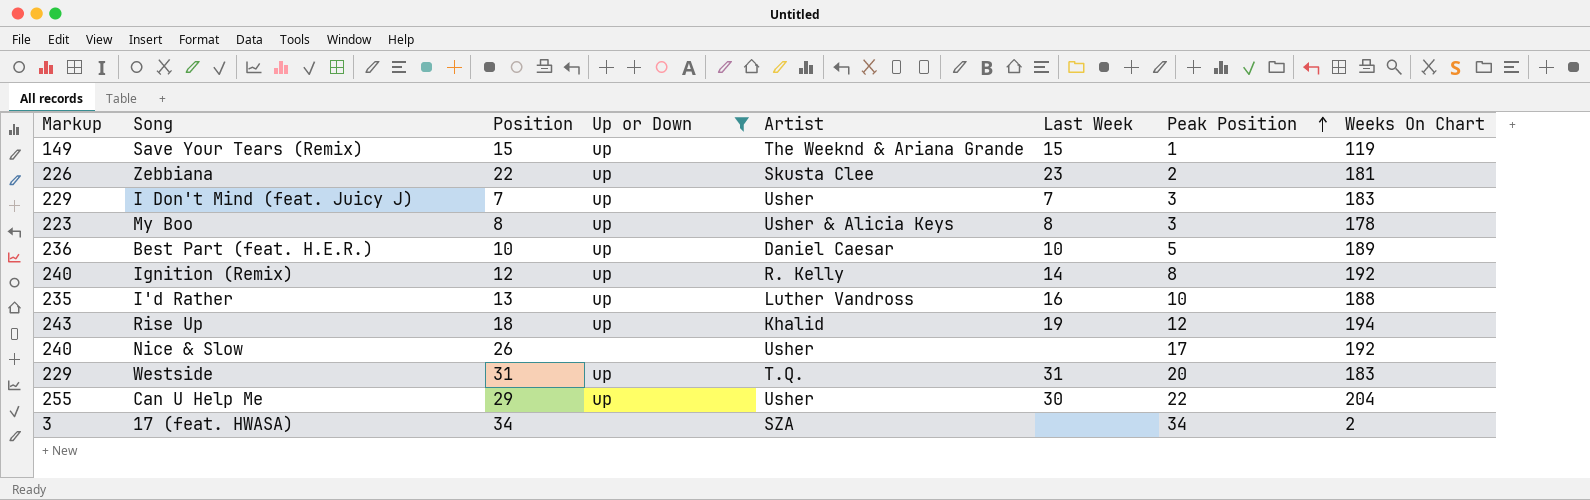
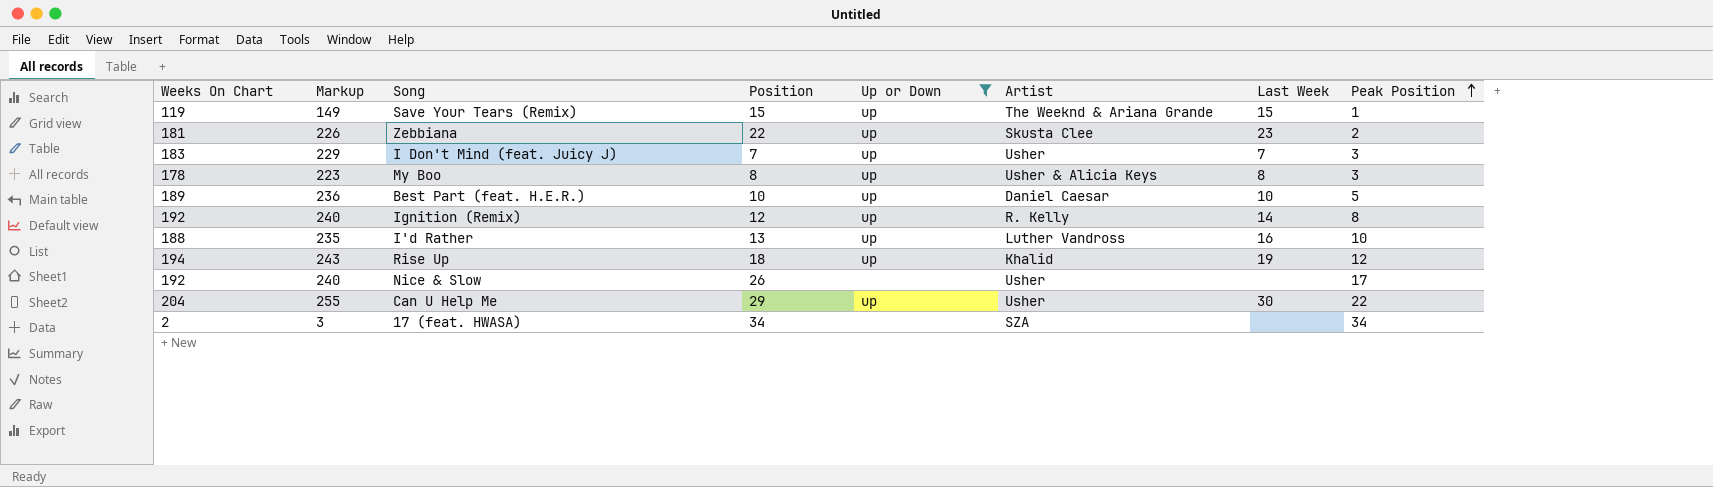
column Weeks On Chart | position: 8 -> 1
row Westside: 229 | 31 | up | T.Q. | 31 | 20 | 183 -> none

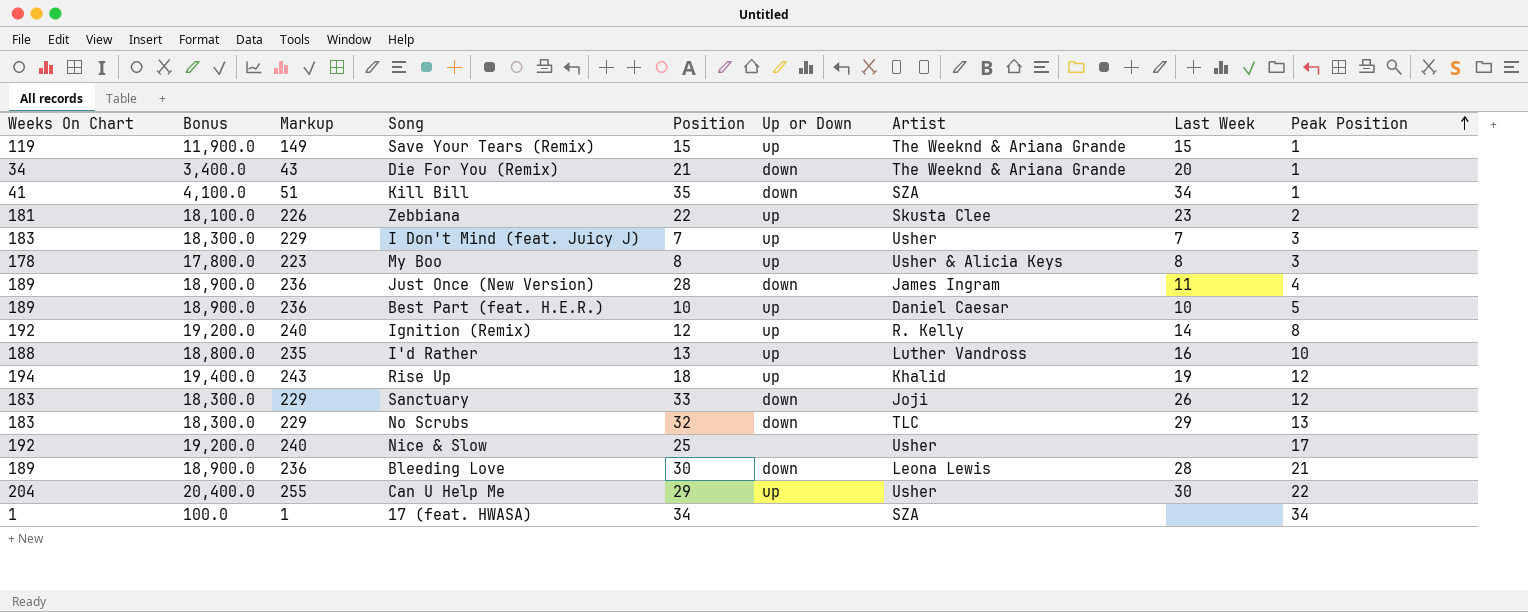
filter: Up or Down != down -> none
column Bonus | formula: none -> [Weeks On Chart] * 100
Nice & Slow | Position: 26 -> 25
17 (feat. HWASA) | Weeks On Chart: 2 -> 1
17 (feat. HWASA) | Markup: 3 -> 1

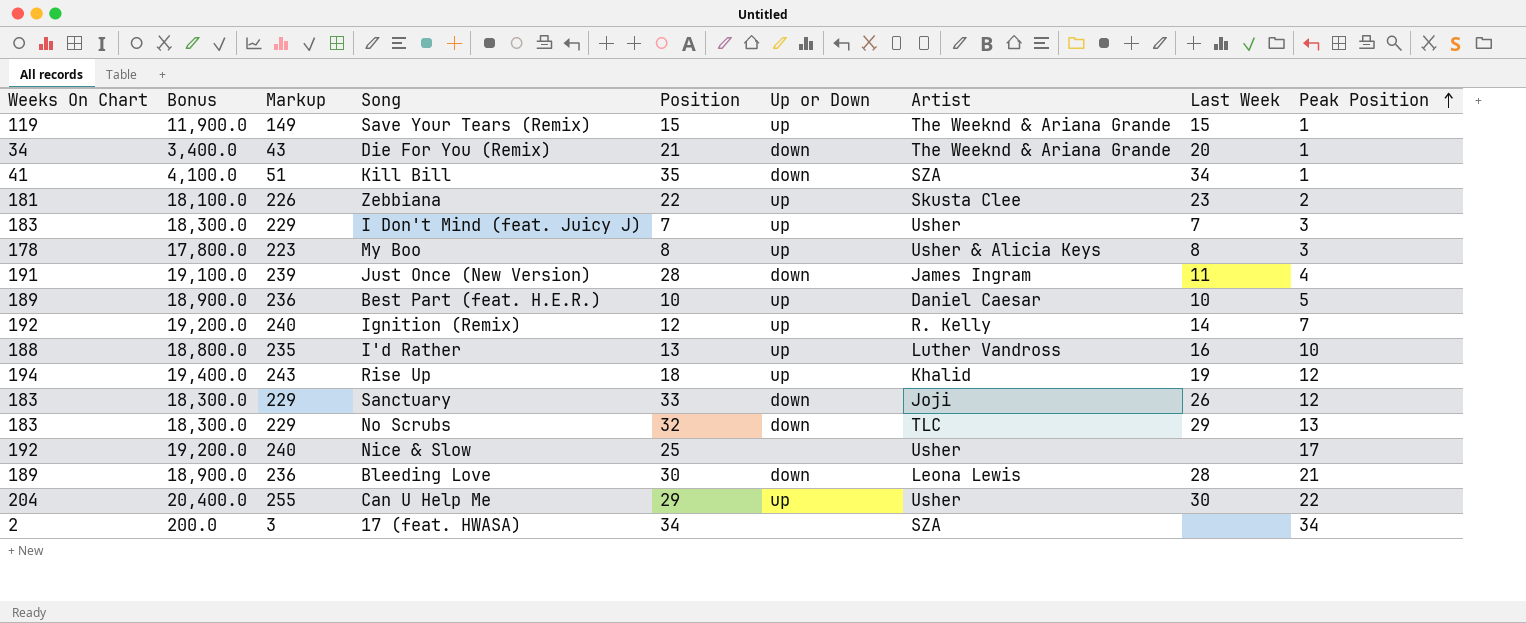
Just Once (New Version) | Weeks On Chart: 189 -> 191
Just Once (New Version) | Bonus: 18,900.0 -> 19,100.0
Just Once (New Version) | Markup: 236 -> 239
Ignition (Remix) | Peak Position: 8 -> 7
17 (feat. HWASA) | Weeks On Chart: 1 -> 2
17 (feat. HWASA) | Bonus: 100.0 -> 200.0
17 (feat. HWASA) | Markup: 1 -> 3

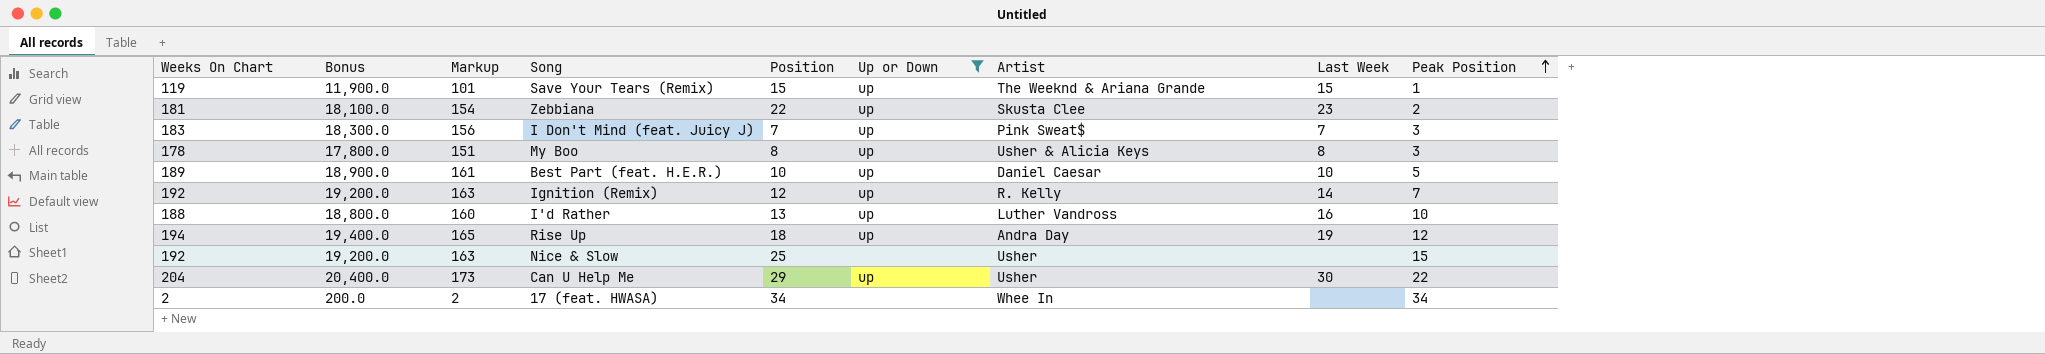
filter: none -> Up or Down != down
column Markup | formula: [Weeks On Chart] * 1.25 -> [Weeks On Chart] * 0.85
I Don't Mind (feat. Juicy J) | Artist: Usher -> Pink Sweat$
Rise Up | Artist: Khalid -> Andra Day
Nice & Slow | Peak Position: 17 -> 15
17 (feat. HWASA) | Artist: SZA -> Whee In

